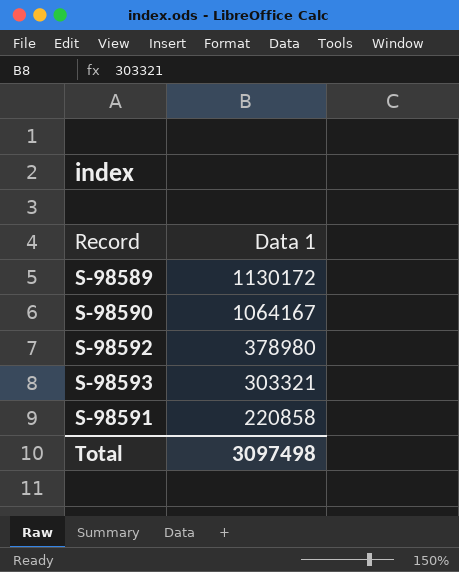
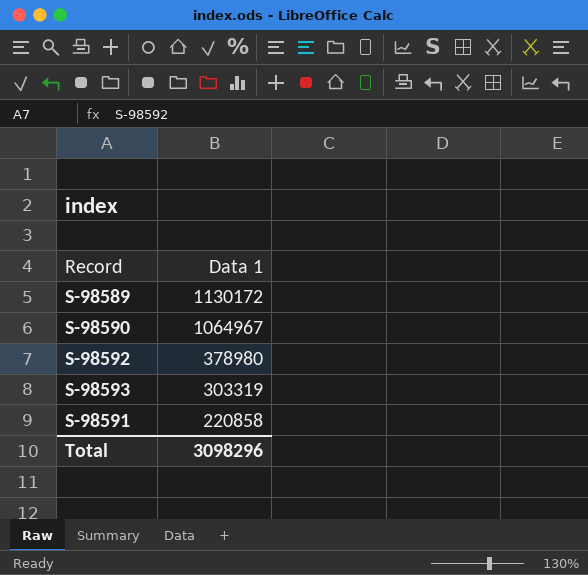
S-98590 | Data 1: 1064167 -> 1064967
S-98593 | Data 1: 303321 -> 303319
Total | Data 1: 3097498 -> 3098296

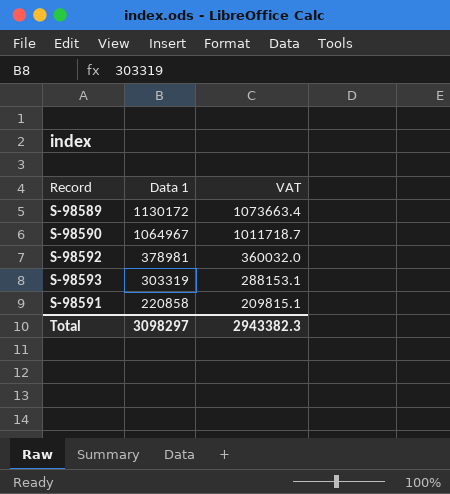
column VAT | formula: none -> [Data 1] * 0.95
S-98592 | Data 1: 378980 -> 378981
Total | Data 1: 3098296 -> 3098297

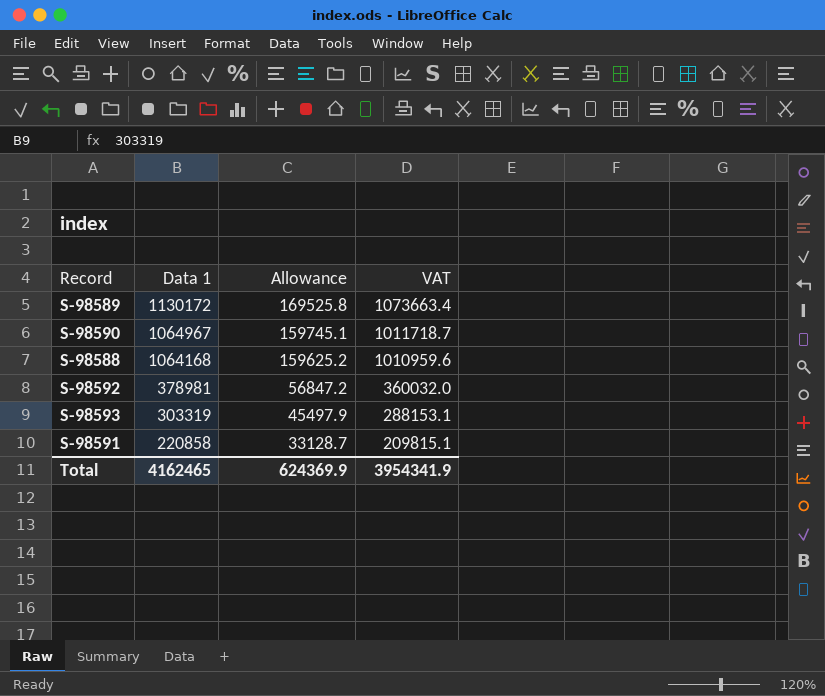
column Allowance | formula: none -> [Data 1] * 0.15
row S-98588: none -> 1064168 | 159625.2 | 1010959.6
Total | Data 1: 3098297 -> 4162465
Total | VAT: 2943382.3 -> 3954341.9

